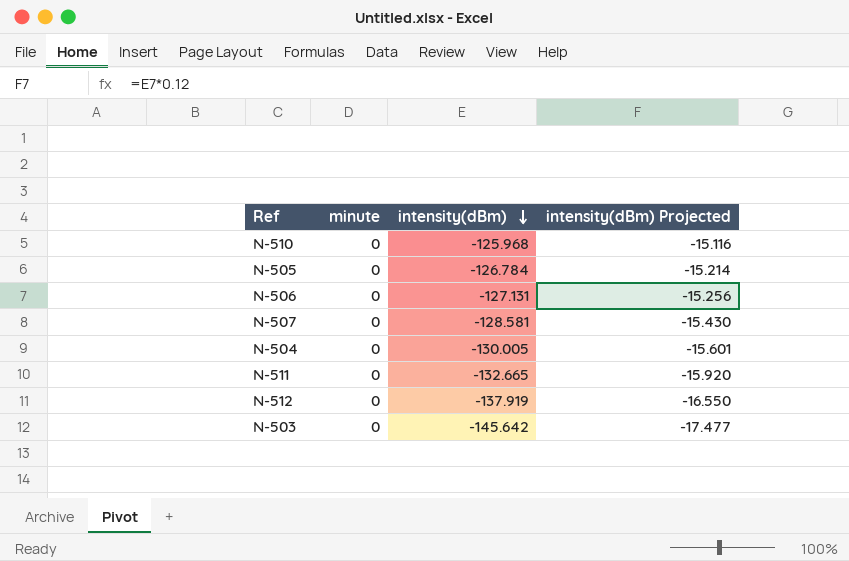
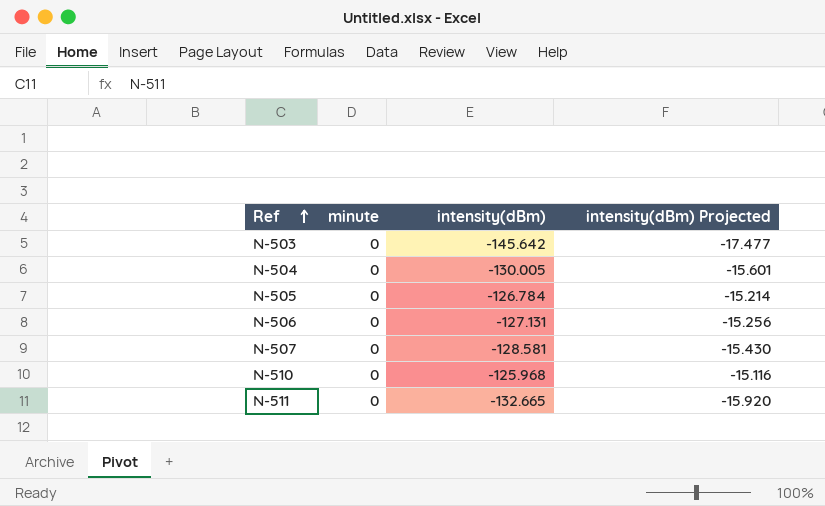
row order: intensity(dBm) descending -> Ref ascending
row N-512: 0 | -137.919 | -16.550 -> none

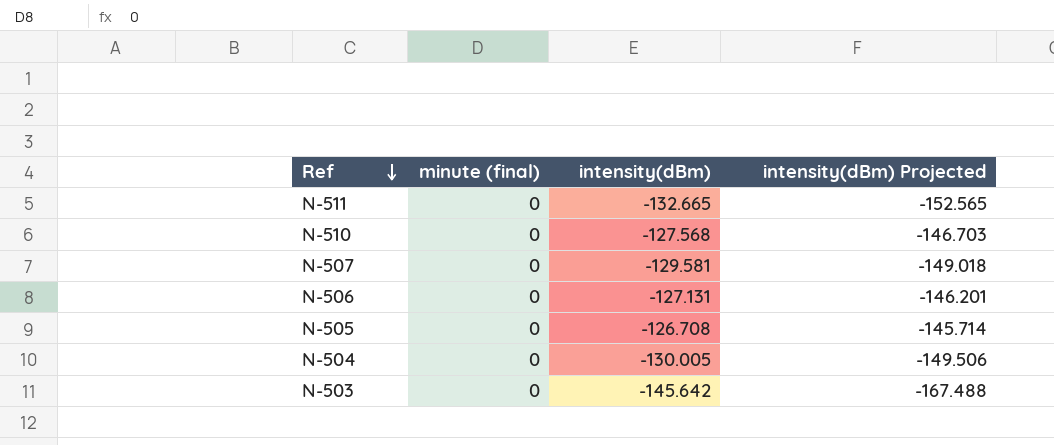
row order: Ref ascending -> Ref descending
column name: minute -> minute (final)
column intensity(dBm) Projected | formula: [intensity(dBm)] * 0.12 -> [intensity(dBm)] * 1.15
N-510 | intensity(dBm): -125.968 -> -127.568
N-507 | intensity(dBm): -128.581 -> -129.581
N-505 | intensity(dBm): -126.784 -> -126.708

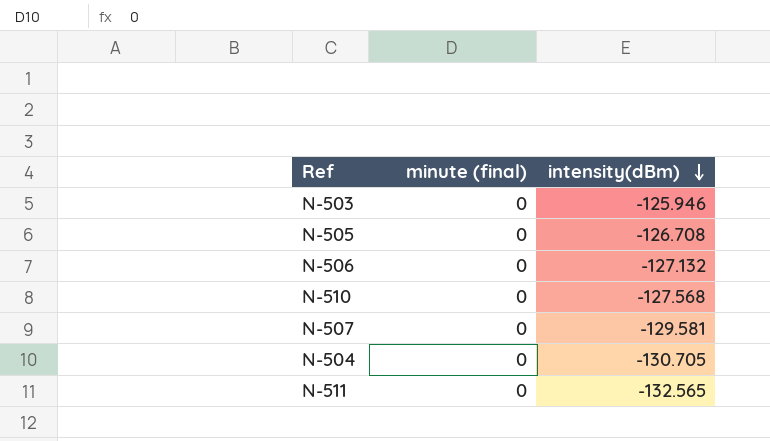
row order: Ref descending -> intensity(dBm) descending
column intensity(dBm) Projected | formula: [intensity(dBm)] * 1.15 -> none
N-503 | intensity(dBm): -145.642 -> -125.946
N-506 | intensity(dBm): -127.131 -> -127.132
N-504 | intensity(dBm): -130.005 -> -130.705
N-511 | intensity(dBm): -132.665 -> -132.565

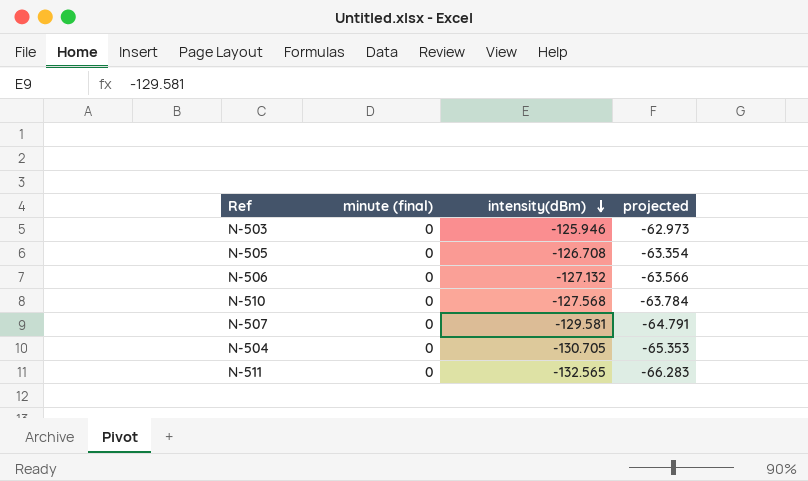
column projected | formula: none -> [intensity(dBm)] * 0.5

